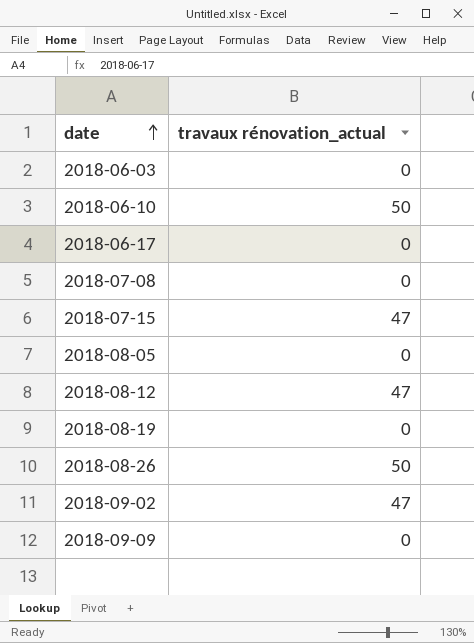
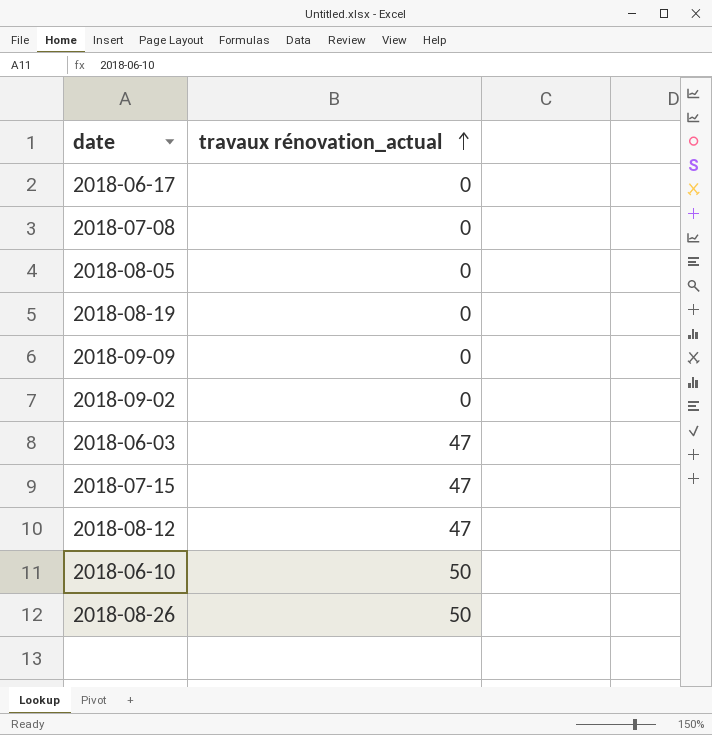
row order: date ascending -> travaux rénovation_actual ascending
2018-09-02 | travaux rénovation_actual: 47 -> 0
2018-06-03 | travaux rénovation_actual: 0 -> 47

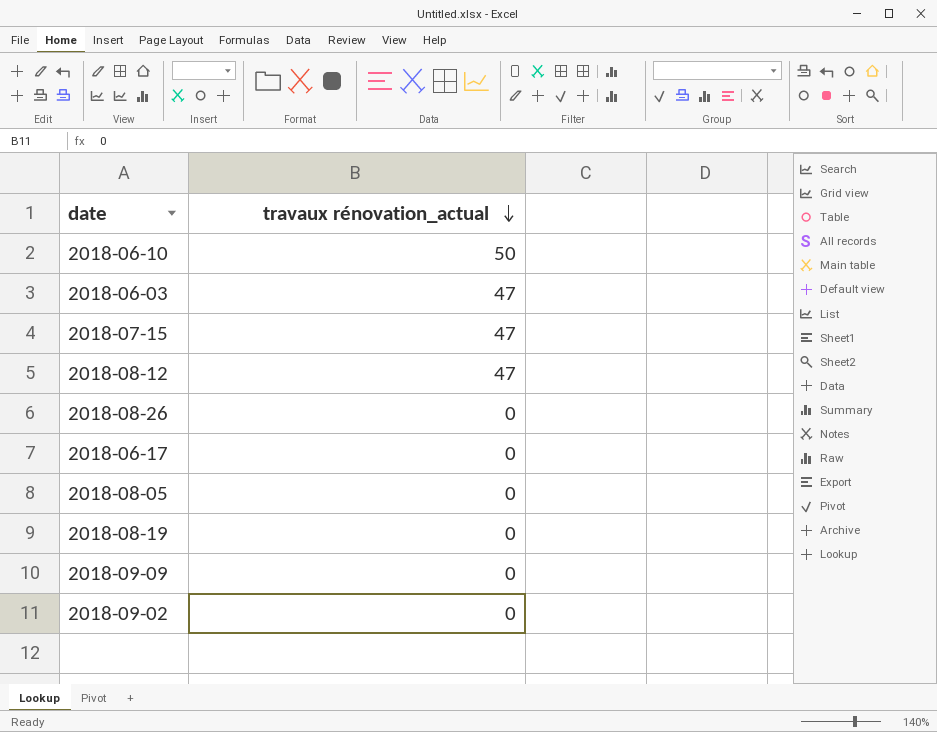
row order: travaux rénovation_actual ascending -> travaux rénovation_actual descending
row 2018-07-08: 0 -> none
2018-08-26 | travaux rénovation_actual: 50 -> 0

